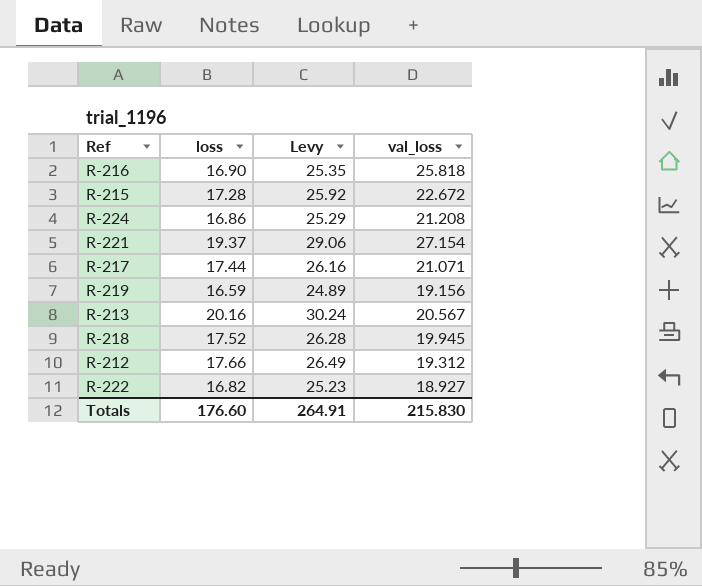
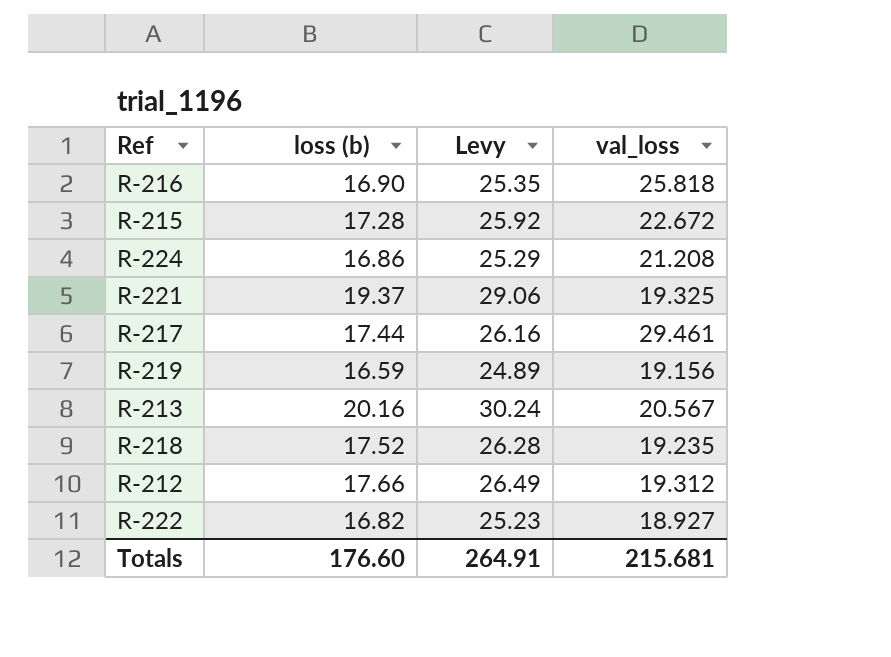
column name: loss -> loss (b)
R-221 | val_loss: 27.154 -> 19.325
R-217 | val_loss: 21.071 -> 29.461
R-218 | val_loss: 19.945 -> 19.235
Totals | val_loss: 215.830 -> 215.681

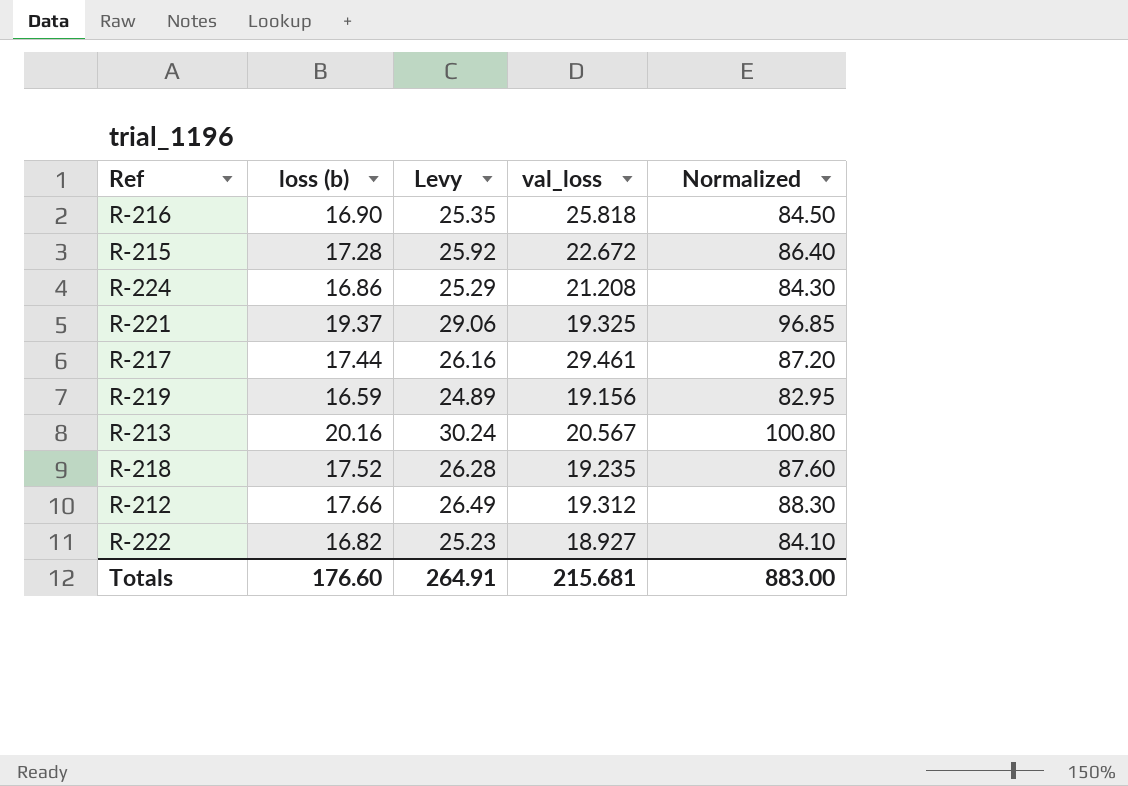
column Normalized | formula: none -> [loss (b)] * 5

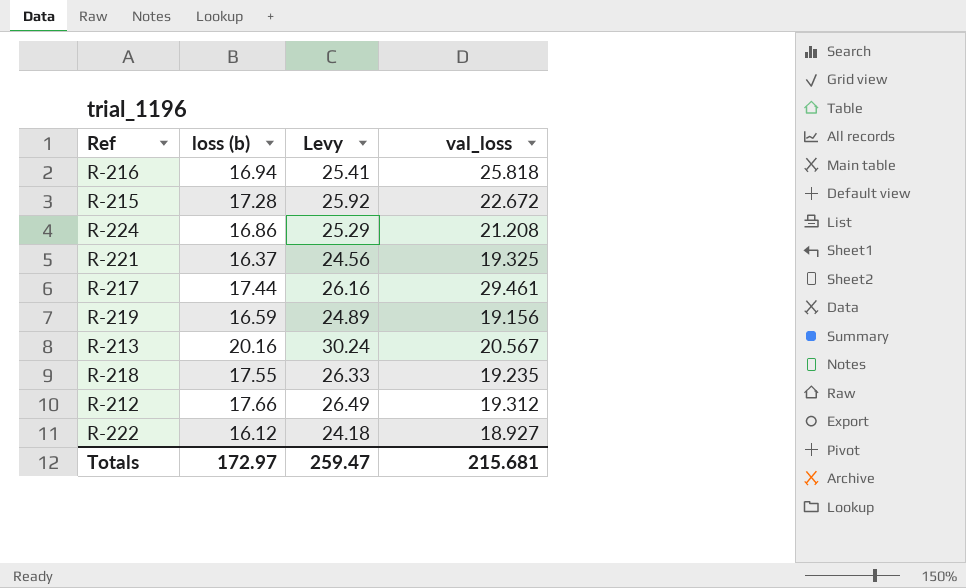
column Normalized | formula: [loss (b)] * 5 -> none
R-216 | loss (b): 16.90 -> 16.94
R-216 | Levy: 25.35 -> 25.41
R-221 | loss (b): 19.37 -> 16.37
R-221 | Levy: 29.06 -> 24.56
R-218 | loss (b): 17.52 -> 17.55
R-218 | Levy: 26.28 -> 26.33
R-222 | loss (b): 16.82 -> 16.12
R-222 | Levy: 25.23 -> 24.18
Totals | loss (b): 176.60 -> 172.97
Totals | Levy: 264.91 -> 259.47

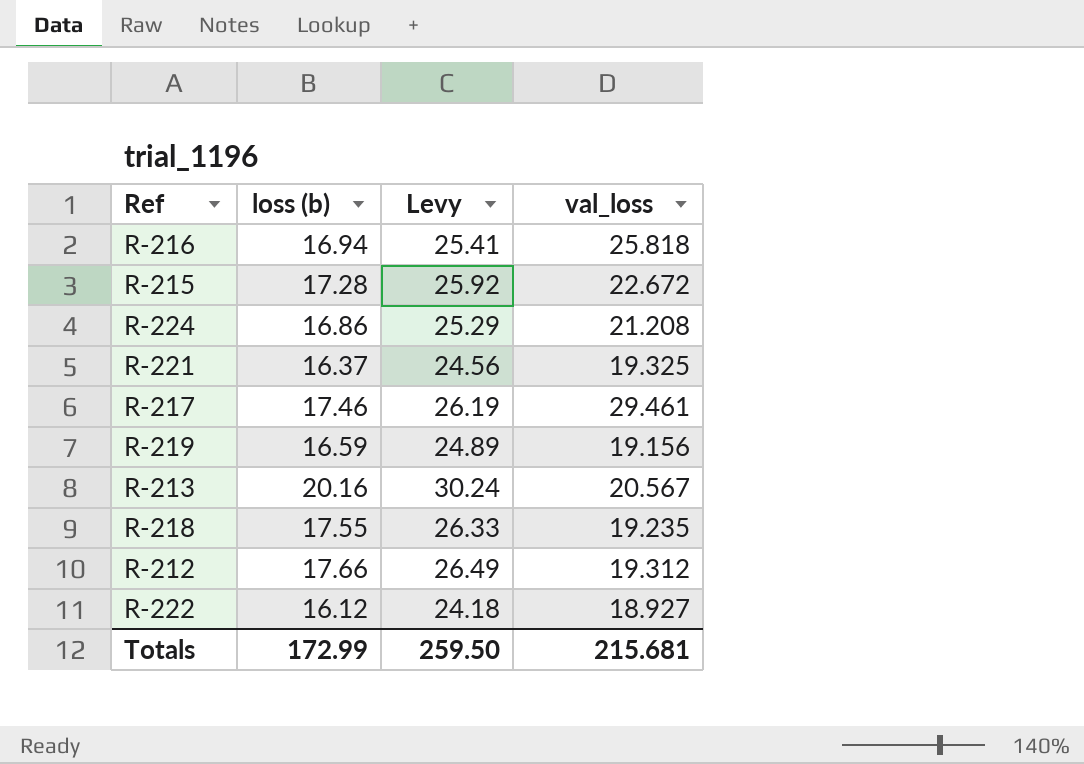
R-217 | loss (b): 17.44 -> 17.46
R-217 | Levy: 26.16 -> 26.19
Totals | loss (b): 172.97 -> 172.99
Totals | Levy: 259.47 -> 259.50

